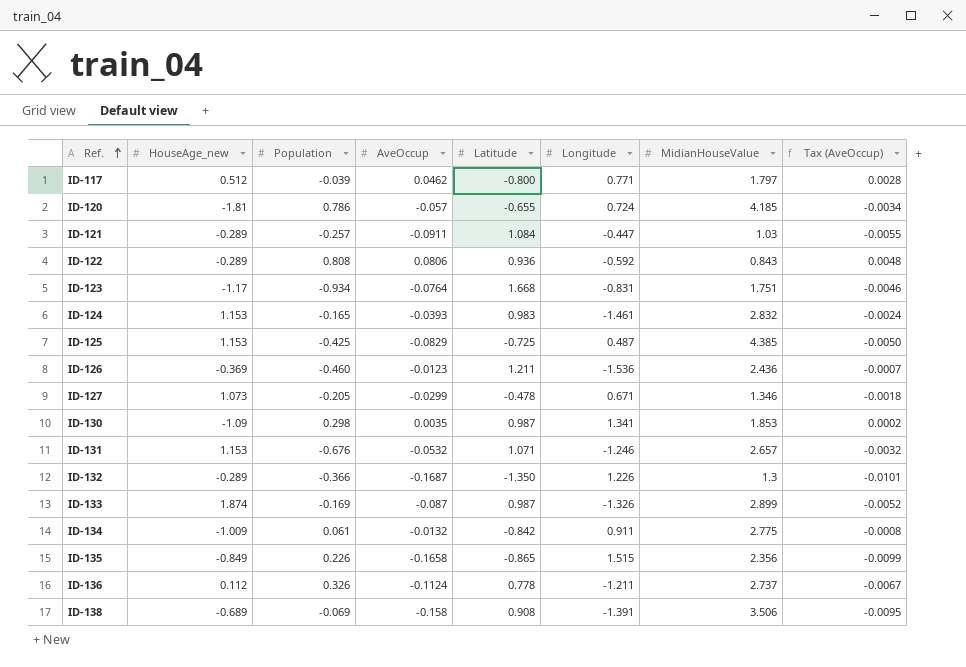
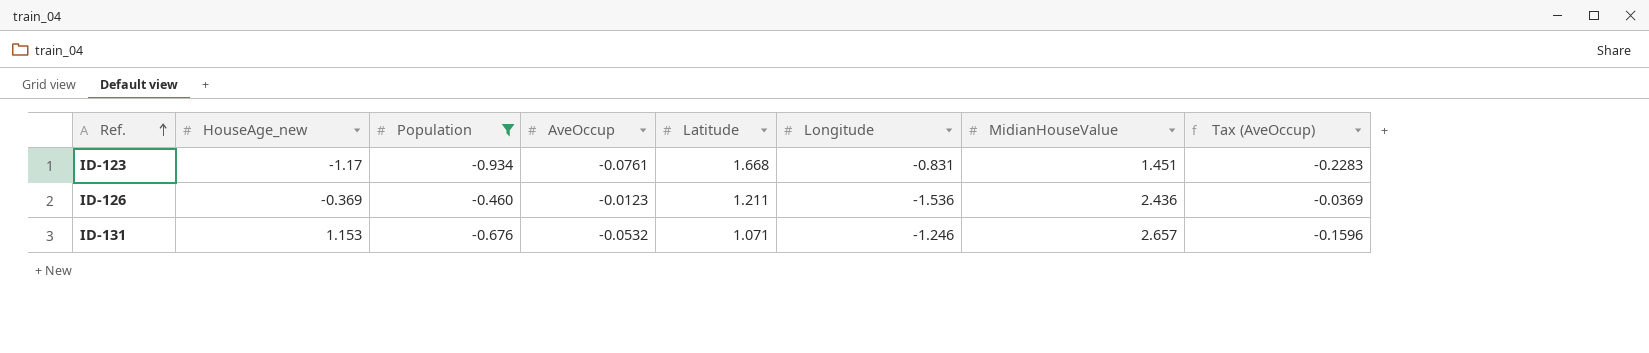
filter: none -> Population <= -0.460
column Tax (AveOccup) | formula: [AveOccup] * 0.06 -> [AveOccup] * 3
ID-123 | AveOccup: -0.0764 -> -0.0761
ID-123 | MidianHouseValue: 1.751 -> 1.451

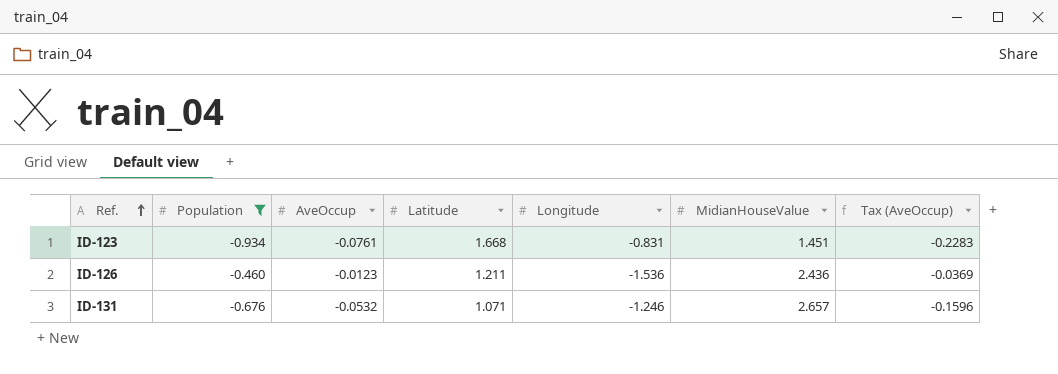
column HouseAge_new | position: 2 -> none

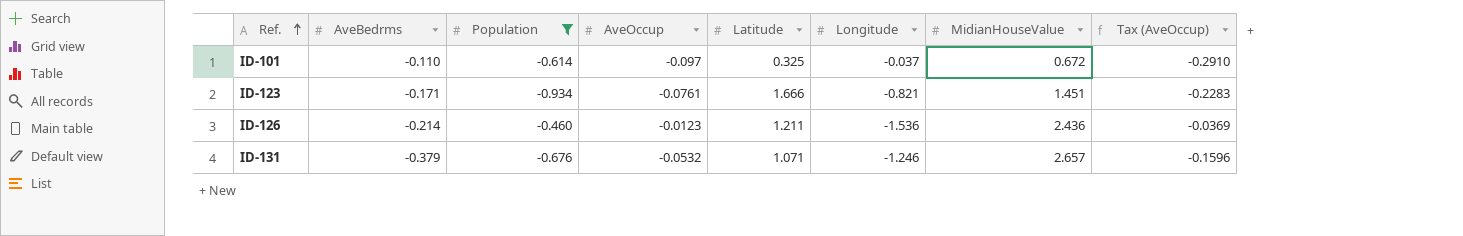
column AveBedrms | position: none -> 2
row ID-101: none -> -0.110 | -0.614 | -0.097 | 0.325 | -0.037 | 0.672 | -0.2910
ID-123 | Latitude: 1.668 -> 1.666
ID-123 | Longitude: -0.831 -> -0.821

